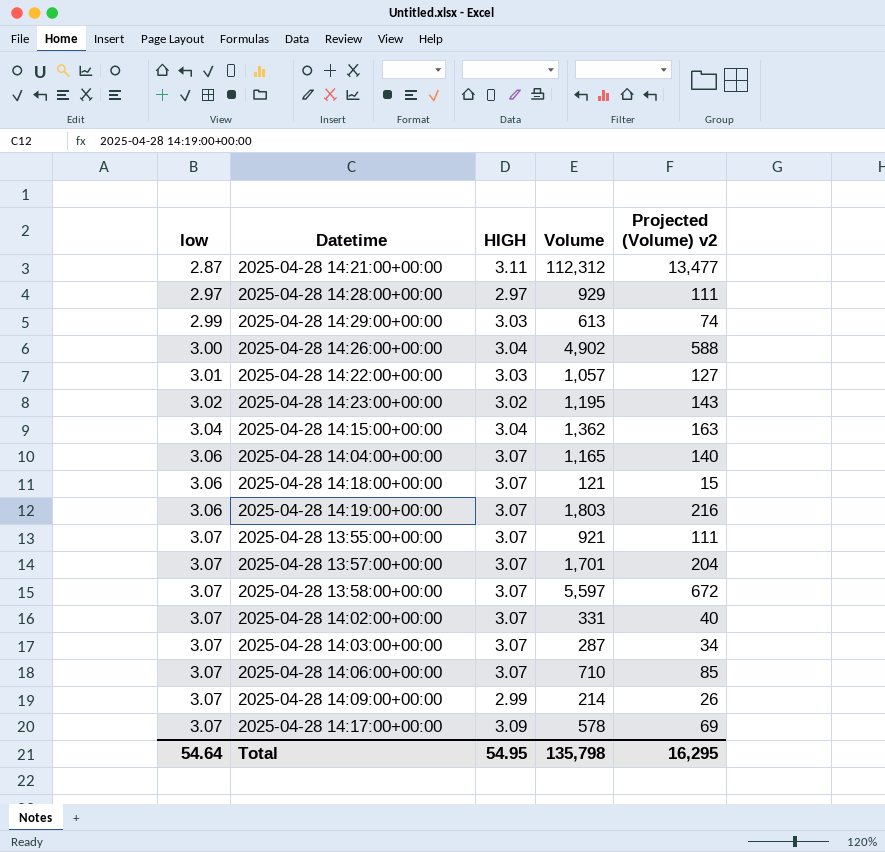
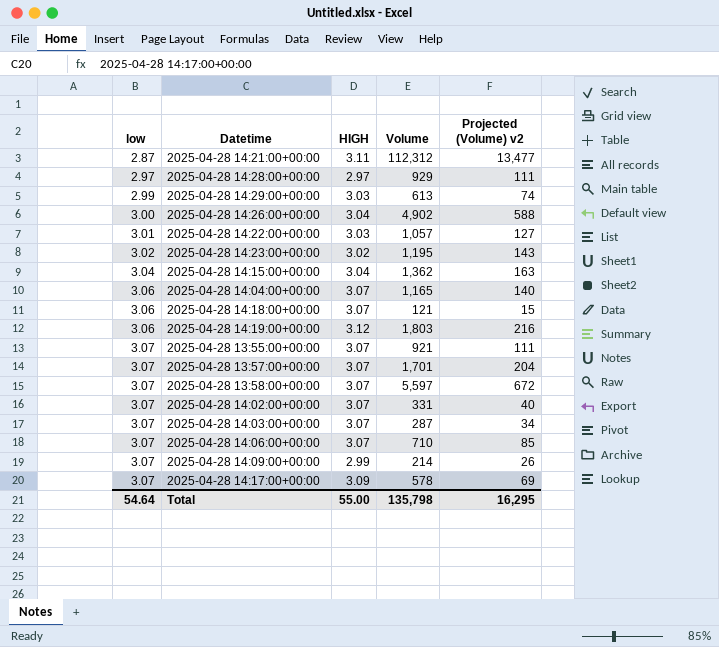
2025-04-28 14:19:00+00:00 | HIGH: 3.07 -> 3.12
Total | HIGH: 54.95 -> 55.00

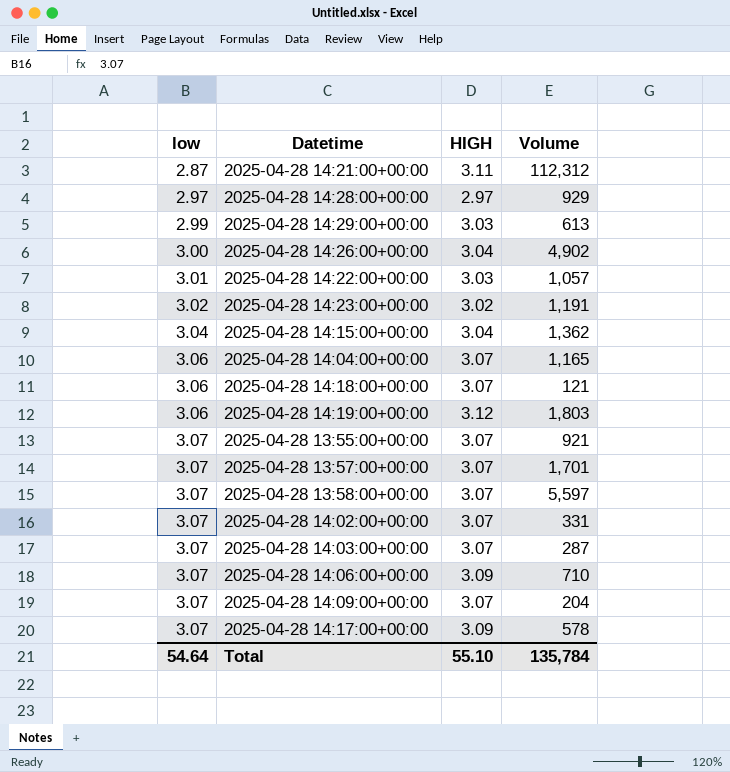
column Projected (Volume) v2 | formula: [Volume] * 0.12 -> none
2025-04-28 14:23:00+00:00 | Volume: 1,195 -> 1,191
2025-04-28 14:06:00+00:00 | HIGH: 3.07 -> 3.09
2025-04-28 14:09:00+00:00 | HIGH: 2.99 -> 3.07
2025-04-28 14:09:00+00:00 | Volume: 214 -> 204
Total | HIGH: 55.00 -> 55.10
Total | Volume: 135,798 -> 135,784

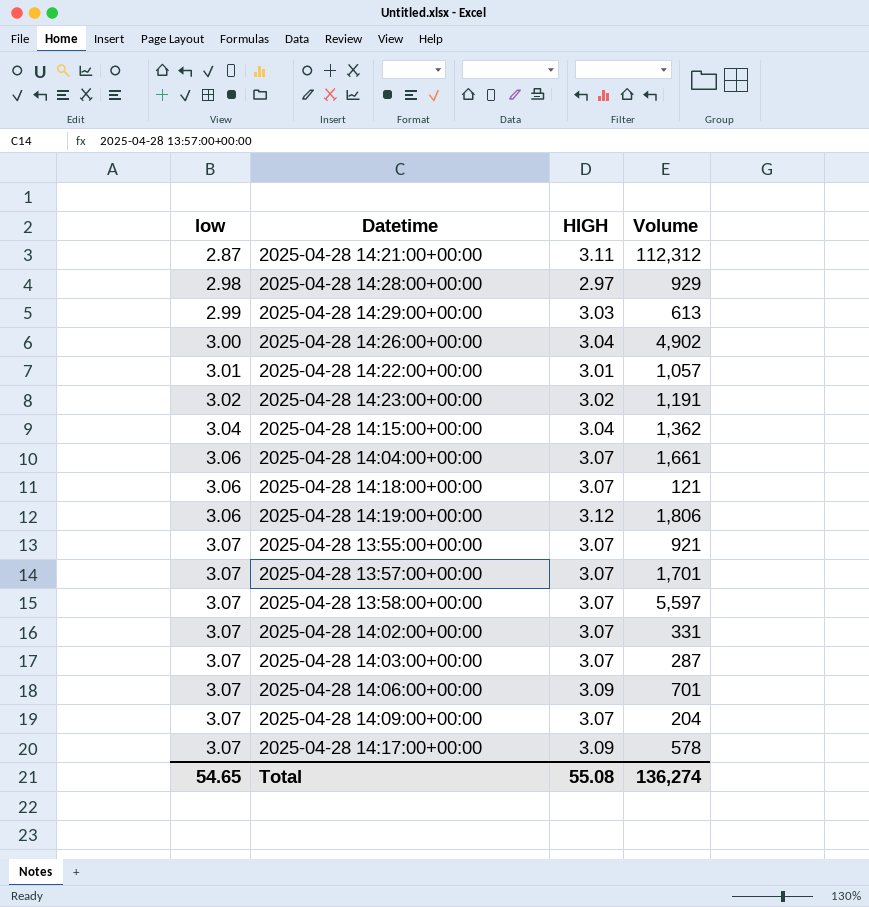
2025-04-28 14:28:00+00:00 | low: 2.97 -> 2.98
2025-04-28 14:22:00+00:00 | HIGH: 3.03 -> 3.01
2025-04-28 14:04:00+00:00 | Volume: 1,165 -> 1,661
2025-04-28 14:19:00+00:00 | Volume: 1,803 -> 1,806
2025-04-28 14:06:00+00:00 | Volume: 710 -> 701
Total | low: 54.64 -> 54.65
Total | HIGH: 55.10 -> 55.08
Total | Volume: 135,784 -> 136,274

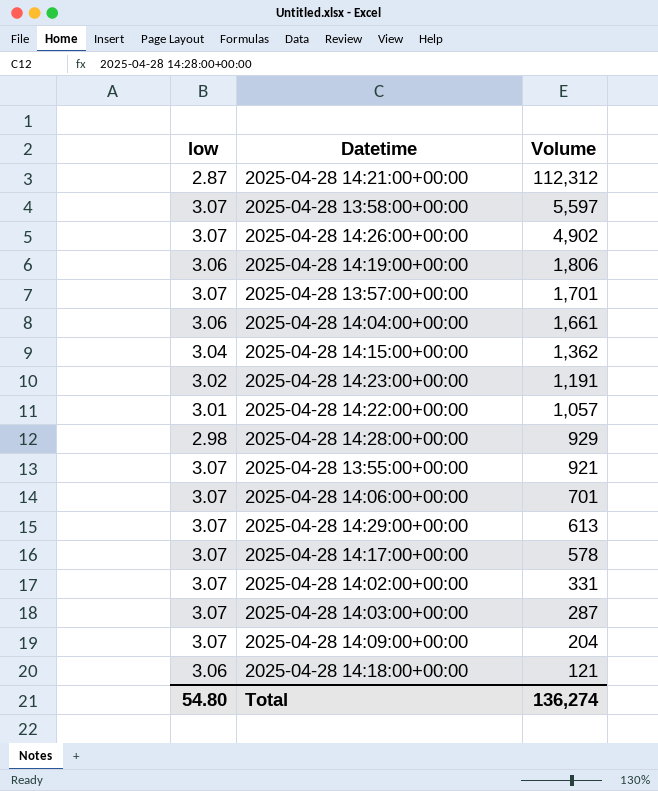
row order: low ascending -> Volume descending
column HIGH | position: 3 -> none
2025-04-28 14:26:00+00:00 | low: 3.00 -> 3.07
2025-04-28 14:29:00+00:00 | low: 2.99 -> 3.07
Total | low: 54.65 -> 54.80

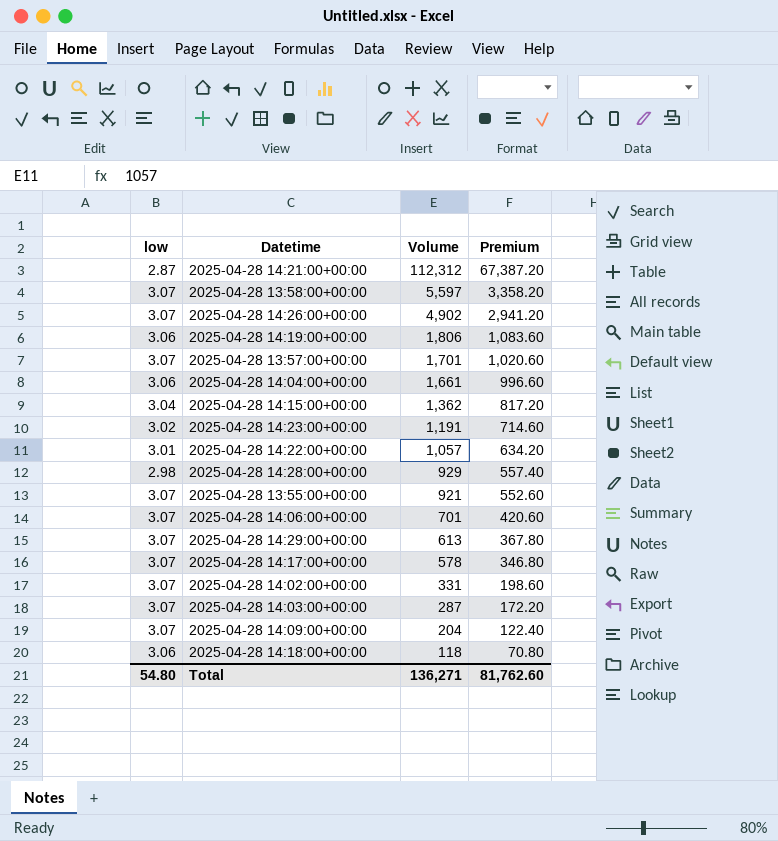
column Premium | formula: none -> [Volume] * 0.6
2025-04-28 14:18:00+00:00 | Volume: 121 -> 118
Total | Volume: 136,274 -> 136,271

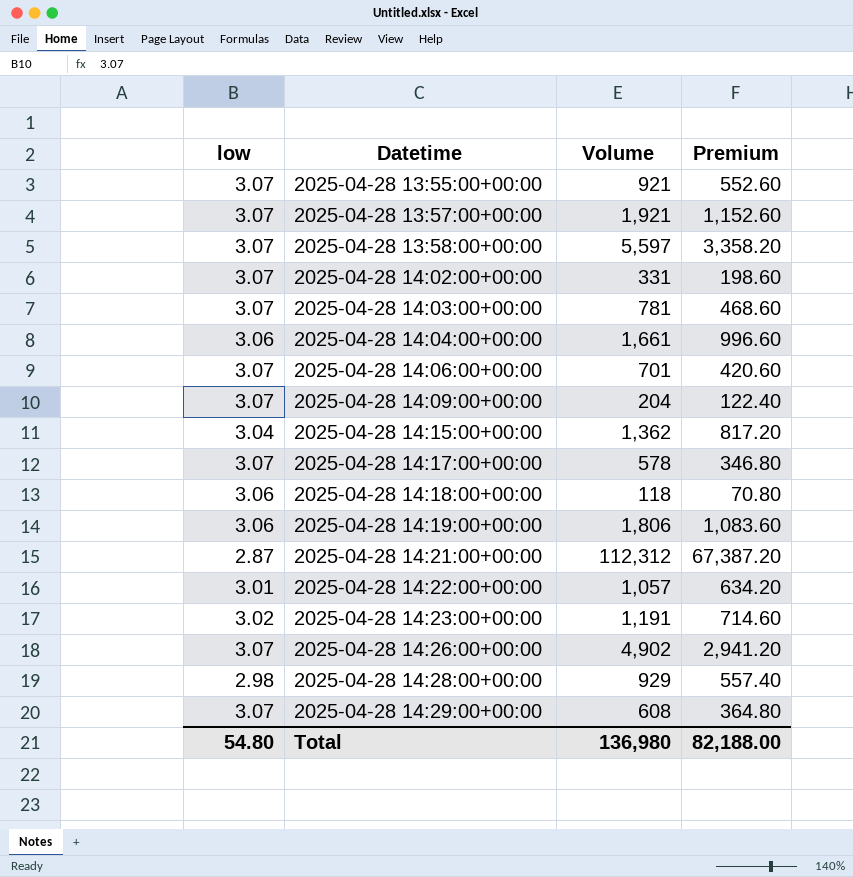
row order: Volume descending -> Datetime ascending
2025-04-28 13:57:00+00:00 | Volume: 1,701 -> 1,921
2025-04-28 13:57:00+00:00 | Premium: 1,020.60 -> 1,152.60
2025-04-28 14:03:00+00:00 | Volume: 287 -> 781
2025-04-28 14:03:00+00:00 | Premium: 172.20 -> 468.60
2025-04-28 14:29:00+00:00 | Volume: 613 -> 608
2025-04-28 14:29:00+00:00 | Premium: 367.80 -> 364.80
Total | Volume: 136,271 -> 136,980
Total | Premium: 81,762.60 -> 82,188.00

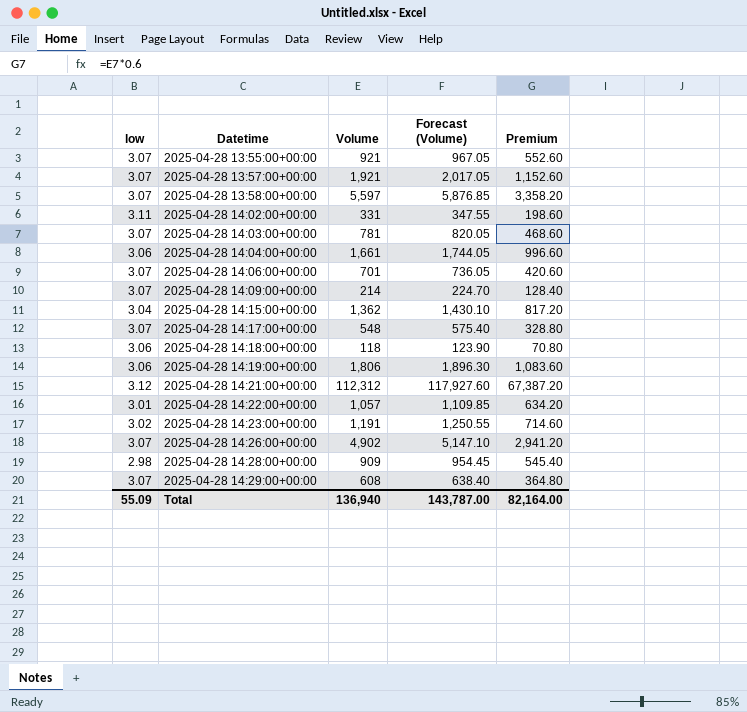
column Forecast (Volume) | formula: none -> [Volume] * 1.05
2025-04-28 14:02:00+00:00 | low: 3.07 -> 3.11
2025-04-28 14:09:00+00:00 | Volume: 204 -> 214
2025-04-28 14:09:00+00:00 | Premium: 122.40 -> 128.40
2025-04-28 14:17:00+00:00 | Volume: 578 -> 548
2025-04-28 14:17:00+00:00 | Premium: 346.80 -> 328.80
2025-04-28 14:21:00+00:00 | low: 2.87 -> 3.12
2025-04-28 14:28:00+00:00 | Volume: 929 -> 909
2025-04-28 14:28:00+00:00 | Premium: 557.40 -> 545.40
Total | low: 54.80 -> 55.09
Total | Volume: 136,980 -> 136,940
Total | Premium: 82,188.00 -> 82,164.00

